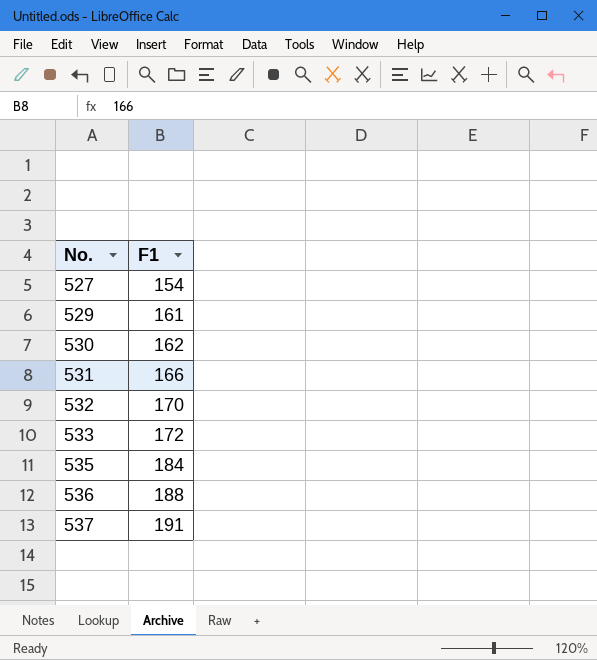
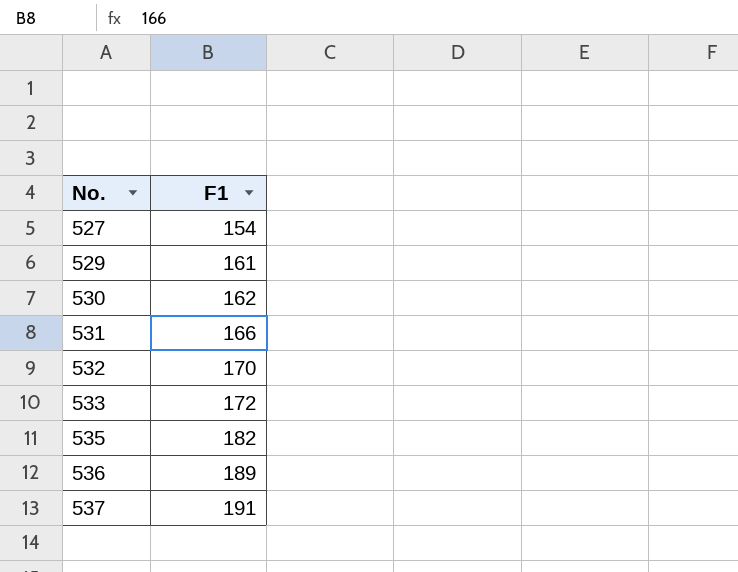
535 | F1: 184 -> 182
536 | F1: 188 -> 189

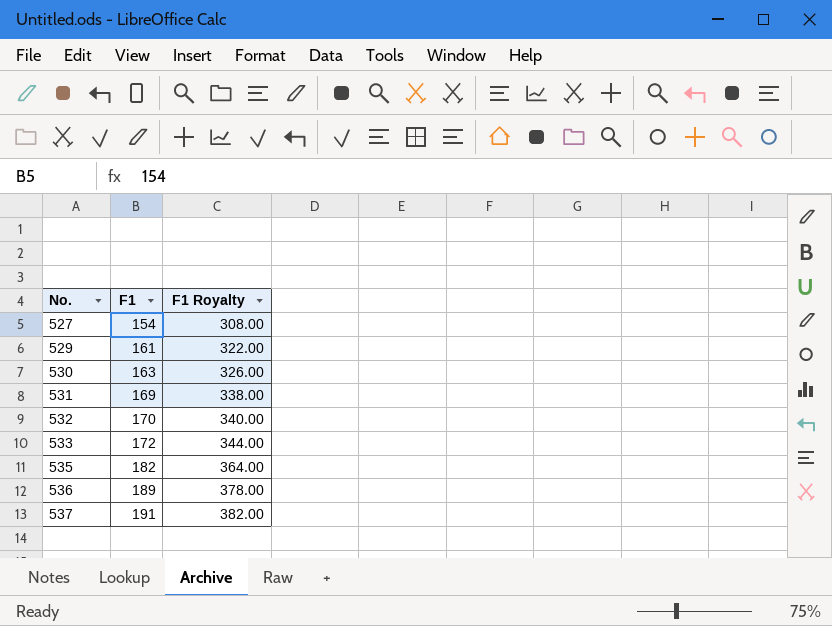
column F1 Royalty | formula: none -> [F1] * 2
530 | F1: 162 -> 163
531 | F1: 166 -> 169

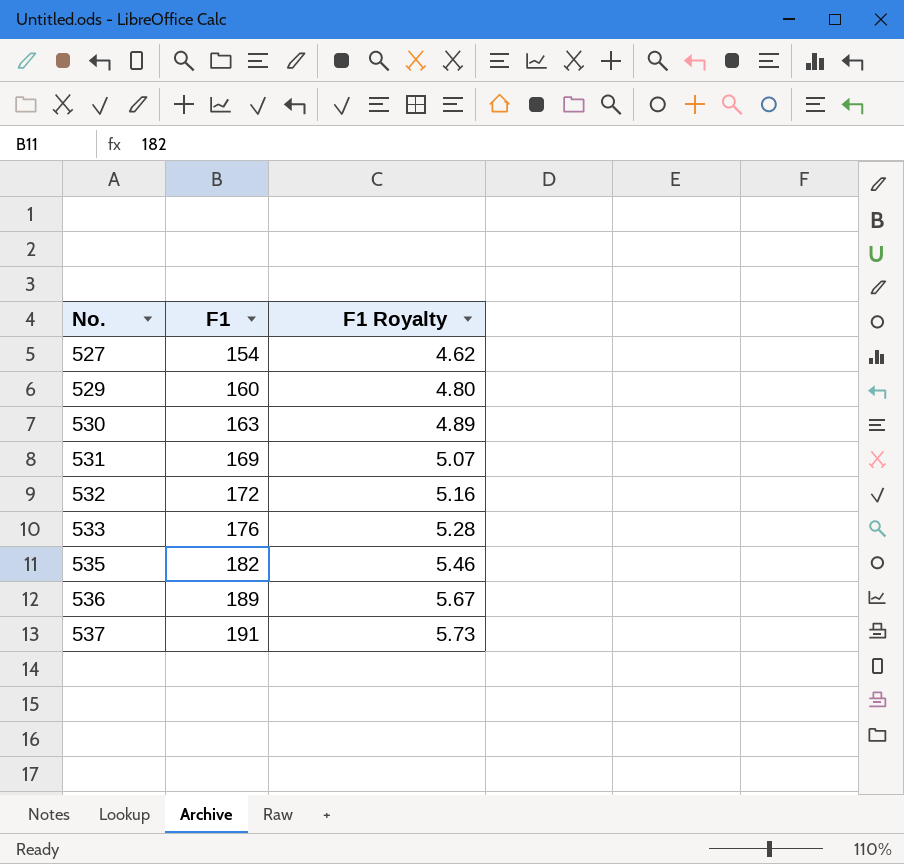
column F1 Royalty | formula: [F1] * 2 -> [F1] * 0.03
529 | F1: 161 -> 160
532 | F1: 170 -> 172
533 | F1: 172 -> 176

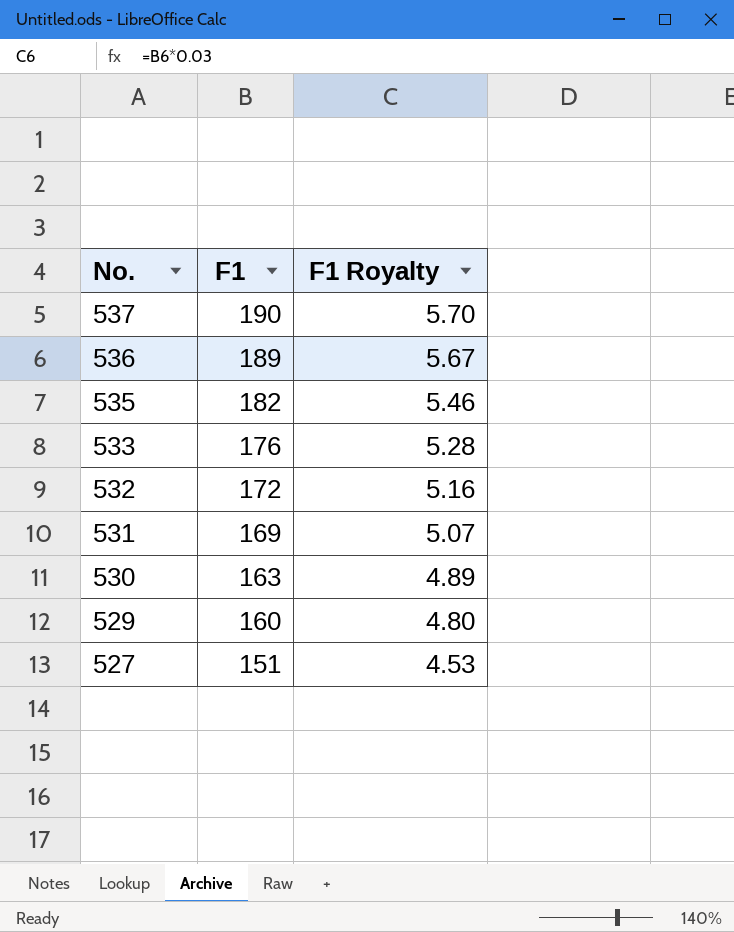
row order: No. ascending -> No. descending
537 | F1: 191 -> 190
537 | F1 Royalty: 5.73 -> 5.70
527 | F1: 154 -> 151
527 | F1 Royalty: 4.62 -> 4.53

